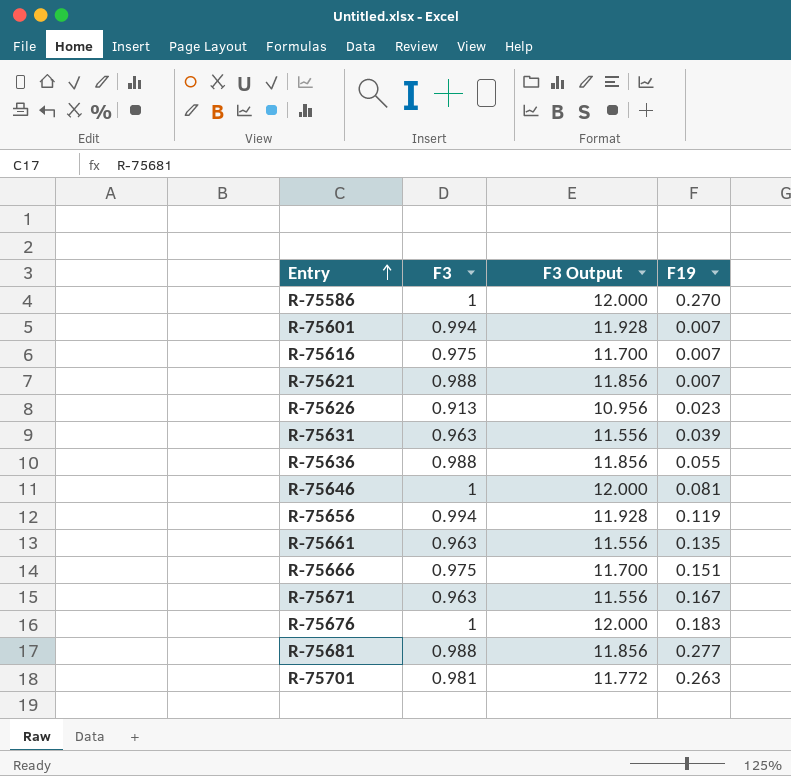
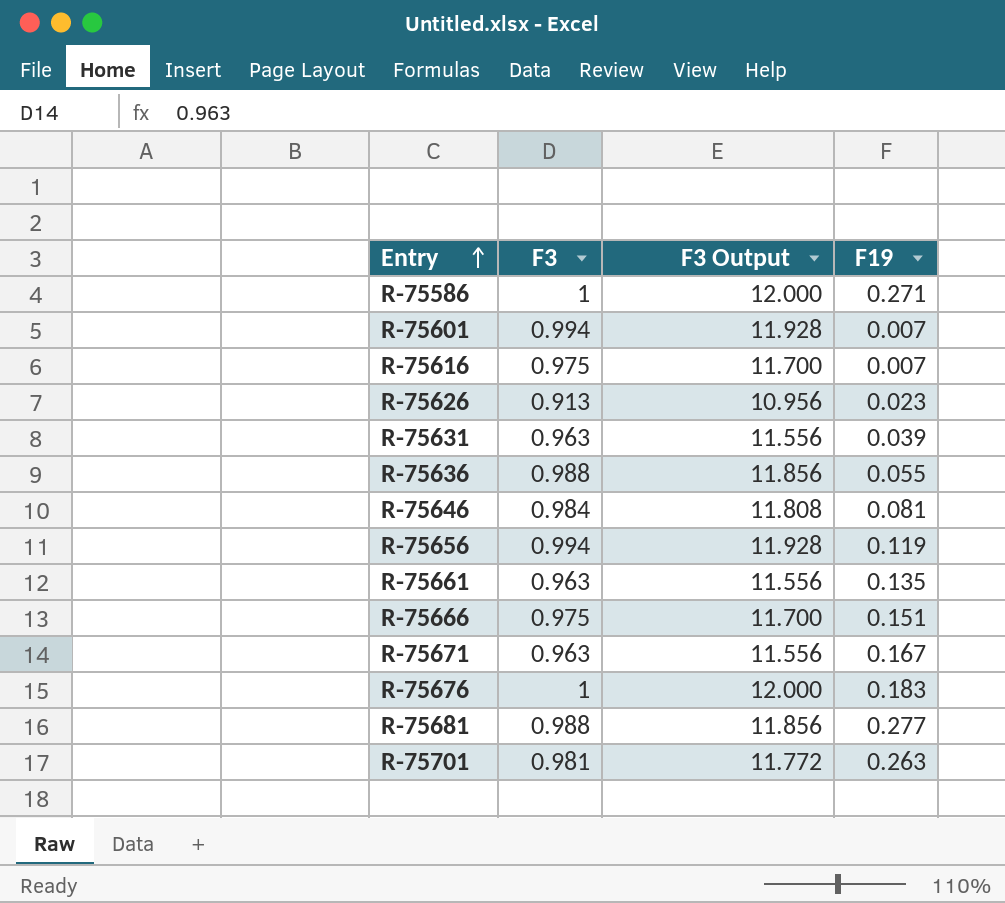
row R-75621: 0.988 | 11.856 | 0.007 -> none
R-75586 | F19: 0.270 -> 0.271
R-75646 | F3: 1 -> 0.984
R-75646 | F3 Output: 12.000 -> 11.808

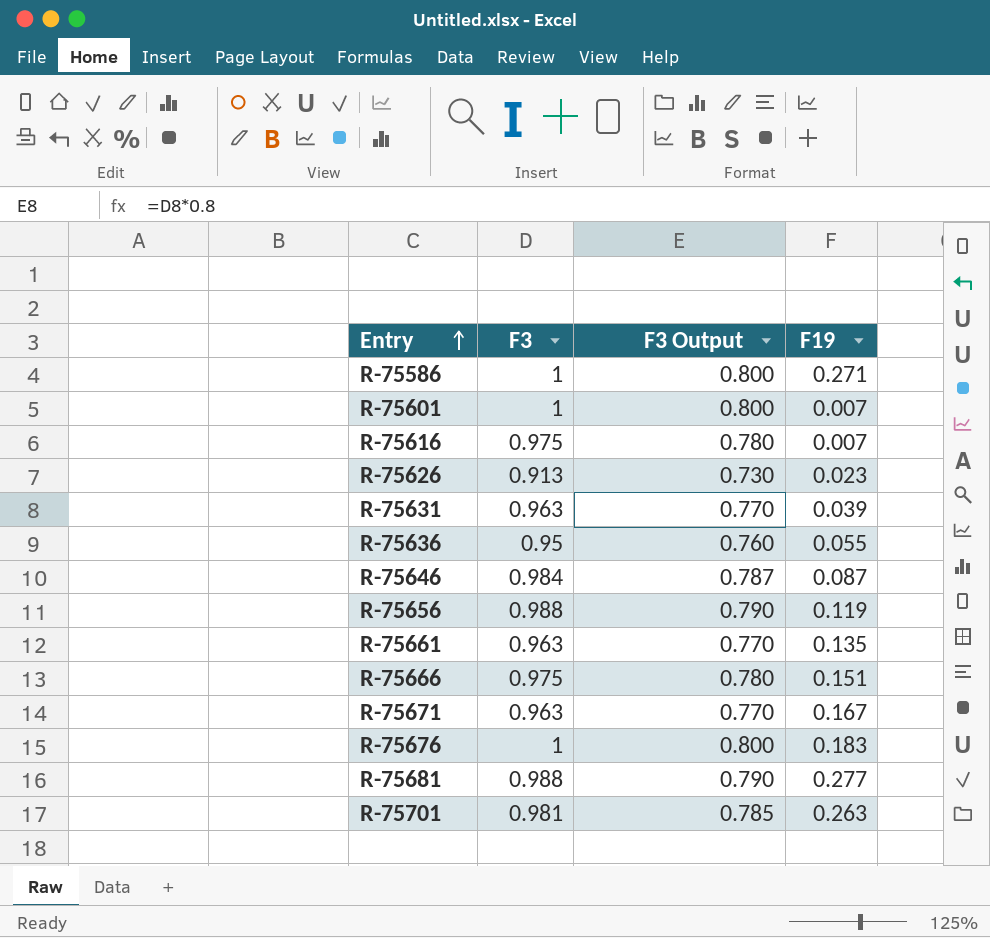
column F3 Output | formula: [F3] * 12 -> [F3] * 0.8
R-75601 | F3: 0.994 -> 1
R-75636 | F3: 0.988 -> 0.95
R-75646 | F19: 0.081 -> 0.087
R-75656 | F3: 0.994 -> 0.988

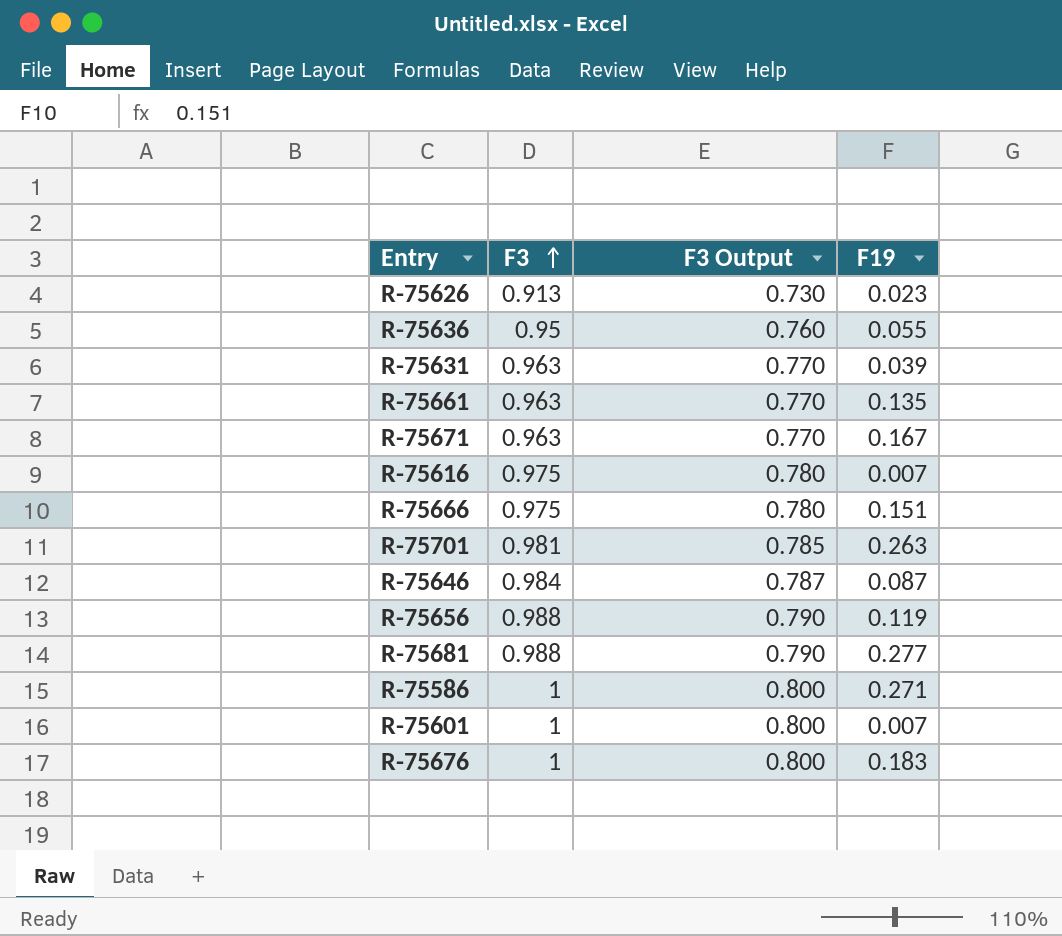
row order: Entry ascending -> F3 ascending

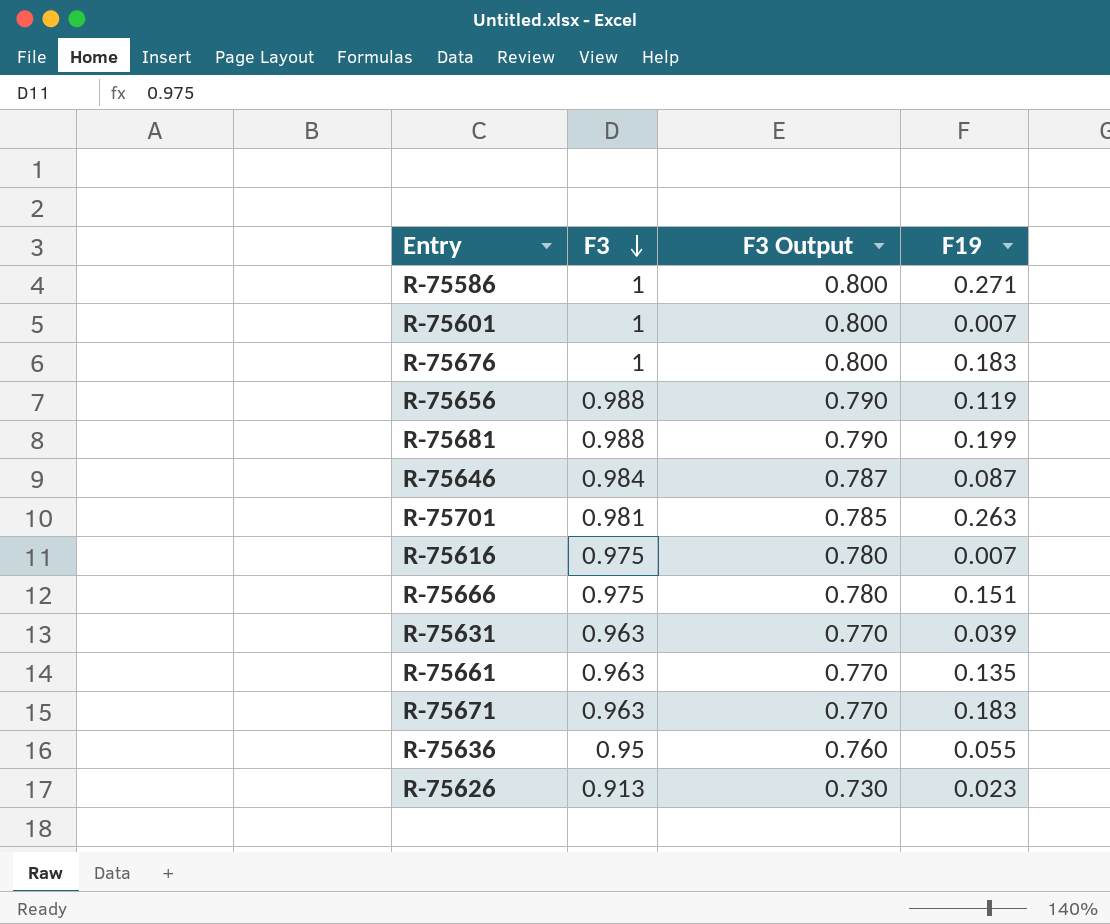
row order: F3 ascending -> F3 descending
R-75681 | F19: 0.277 -> 0.199
R-75671 | F19: 0.167 -> 0.183

